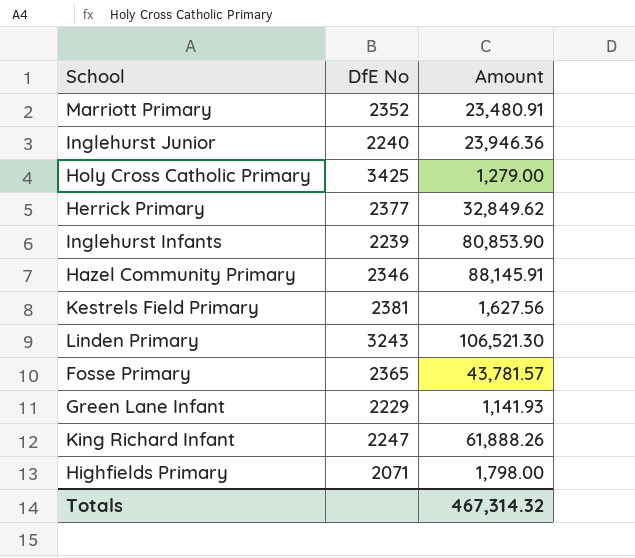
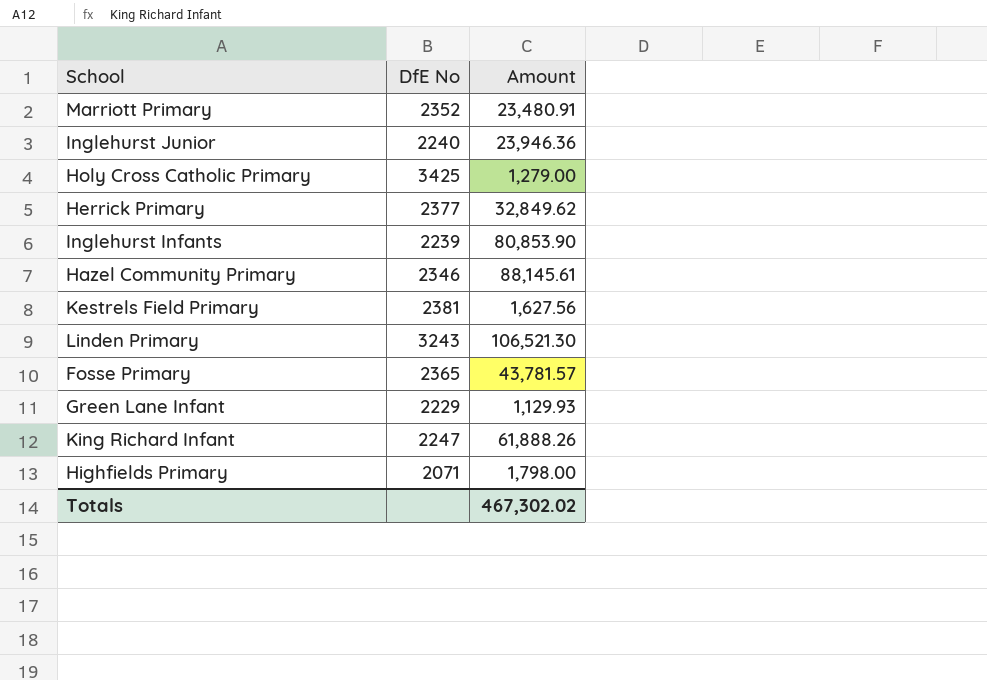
Hazel Community Primary | Amount: 88,145.91 -> 88,145.61
Green Lane Infant | Amount: 1,141.93 -> 1,129.93
Totals | Amount: 467,314.32 -> 467,302.02

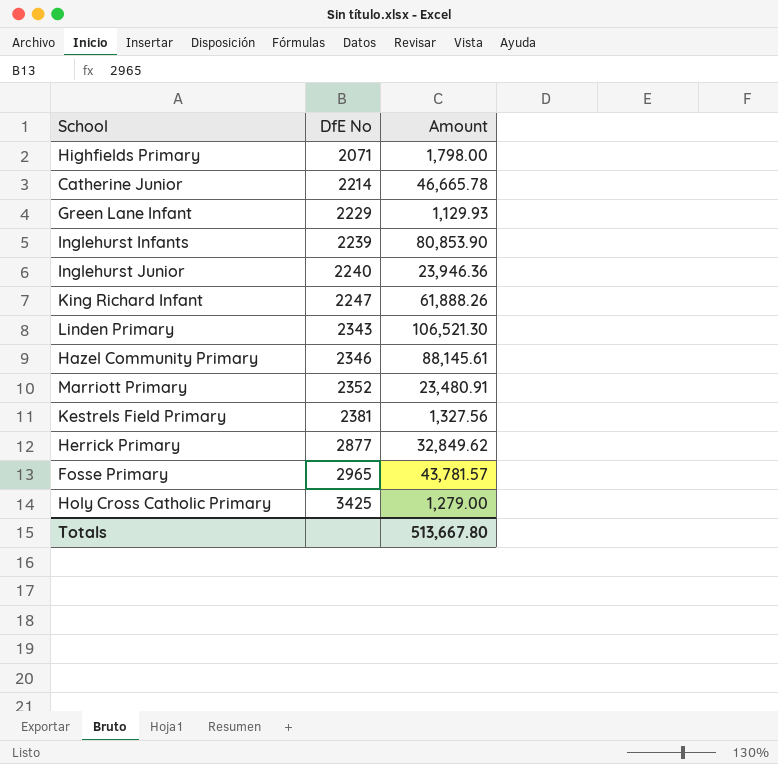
row order: none -> DfE No ascending
row Catherine Junior: none -> 2214 | 46,665.78
Linden Primary | DfE No: 3243 -> 2343
Kestrels Field Primary | Amount: 1,627.56 -> 1,327.56
Herrick Primary | DfE No: 2377 -> 2877
Fosse Primary | DfE No: 2365 -> 2965
Totals | Amount: 467,302.02 -> 513,667.80

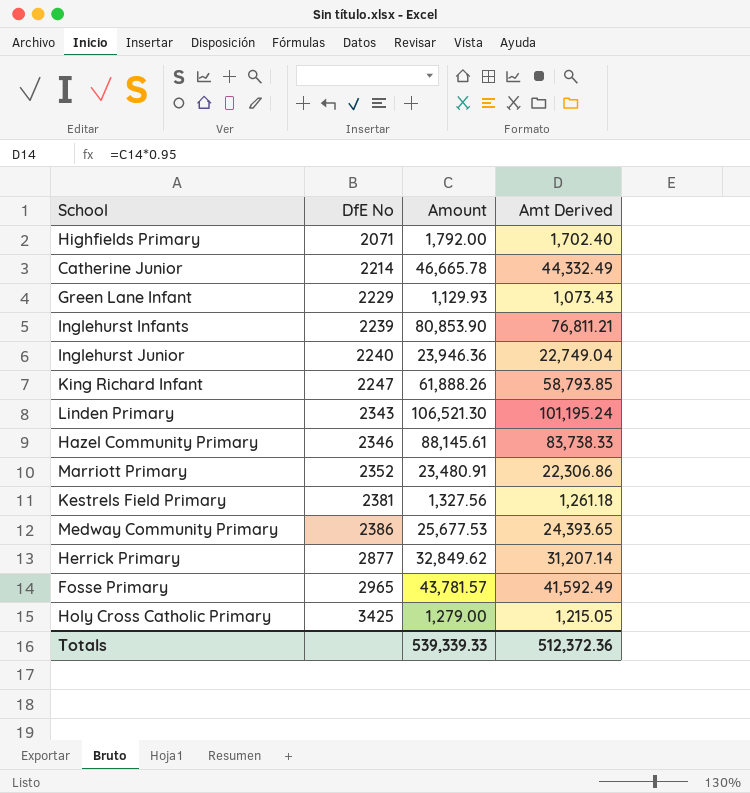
column Amt Derived | formula: none -> [Amount] * 0.95
Highfields Primary | Amount: 1,798.00 -> 1,792.00
row Medway Community Primary: none -> 2386 | 25,677.53 | 24,393.65
Totals | Amount: 513,667.80 -> 539,339.33

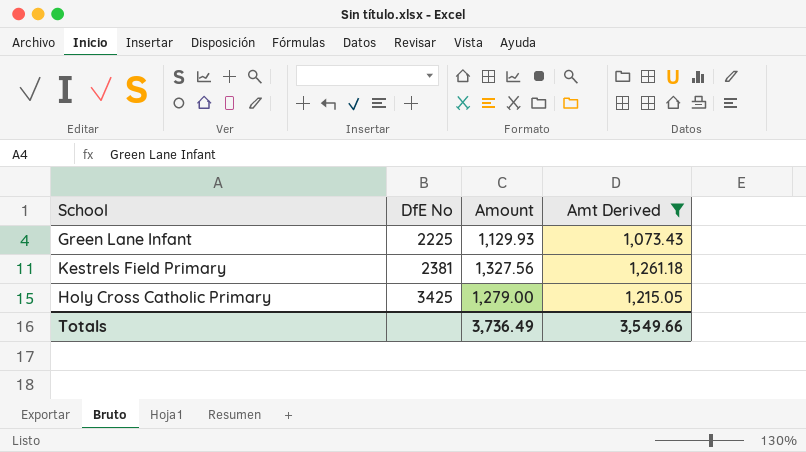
filter: none -> Amt Derived <= 1,261.18
Green Lane Infant | DfE No: 2229 -> 2225
Totals | Amount: 539,339.33 -> 3,736.49
Totals | Amt Derived: 512,372.36 -> 3,549.66

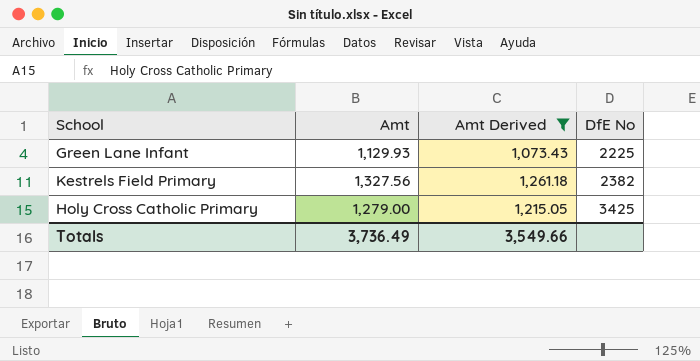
column name: Amount -> Amt
column DfE No | position: 2 -> 4
Kestrels Field Primary | DfE No: 2381 -> 2382

